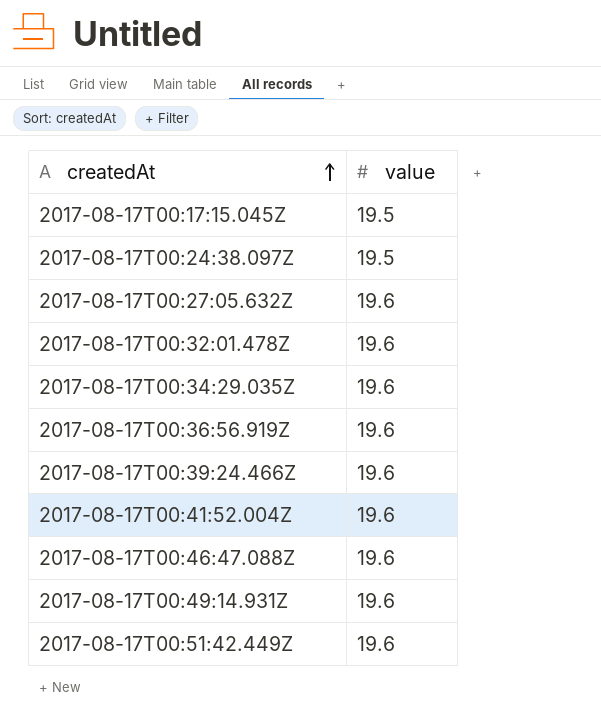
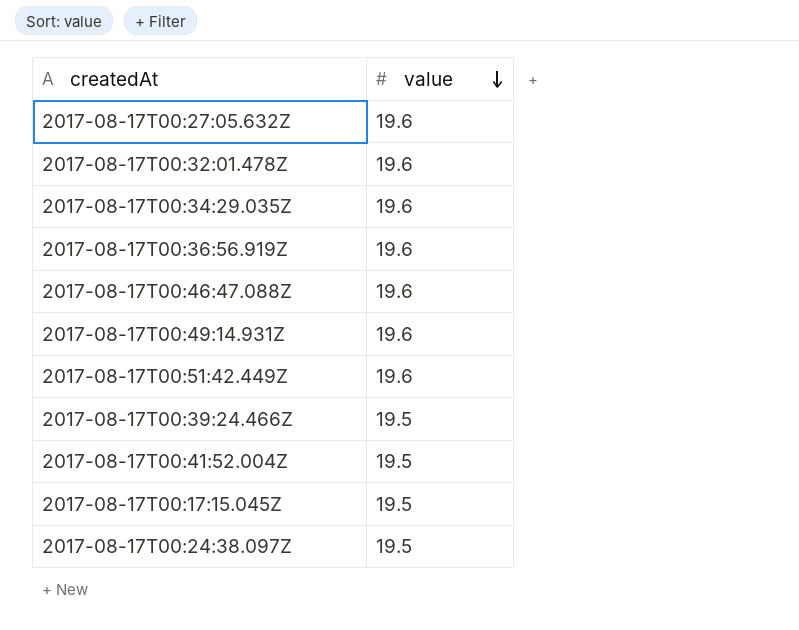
row order: createdAt ascending -> value descending
2017-08-17T00:39:24.466Z | value: 19.6 -> 19.5
2017-08-17T00:41:52.004Z | value: 19.6 -> 19.5

